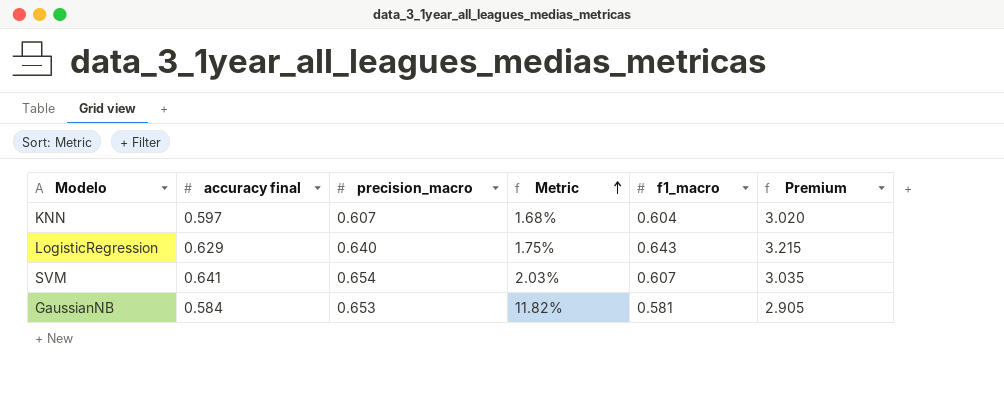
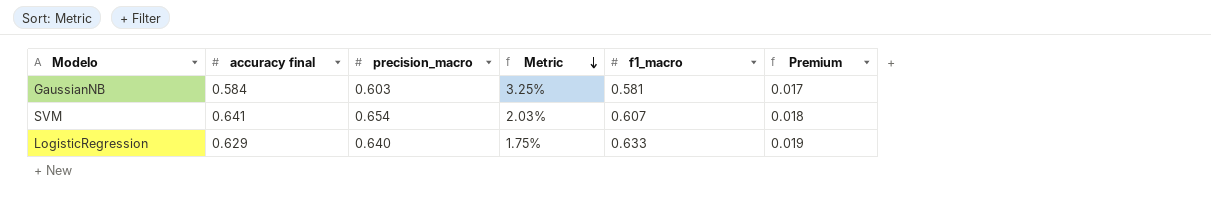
row order: Metric ascending -> Metric descending
column Premium | formula: [f1_macro] * 5 -> [f1_macro] * 0.03
row KNN: 0.597 | 0.607 | 1.68% | 0.604 | 3.020 -> none
GaussianNB | precision_macro: 0.653 -> 0.603
GaussianNB | Metric: 11.82% -> 3.25%
LogisticRegression | f1_macro: 0.643 -> 0.633

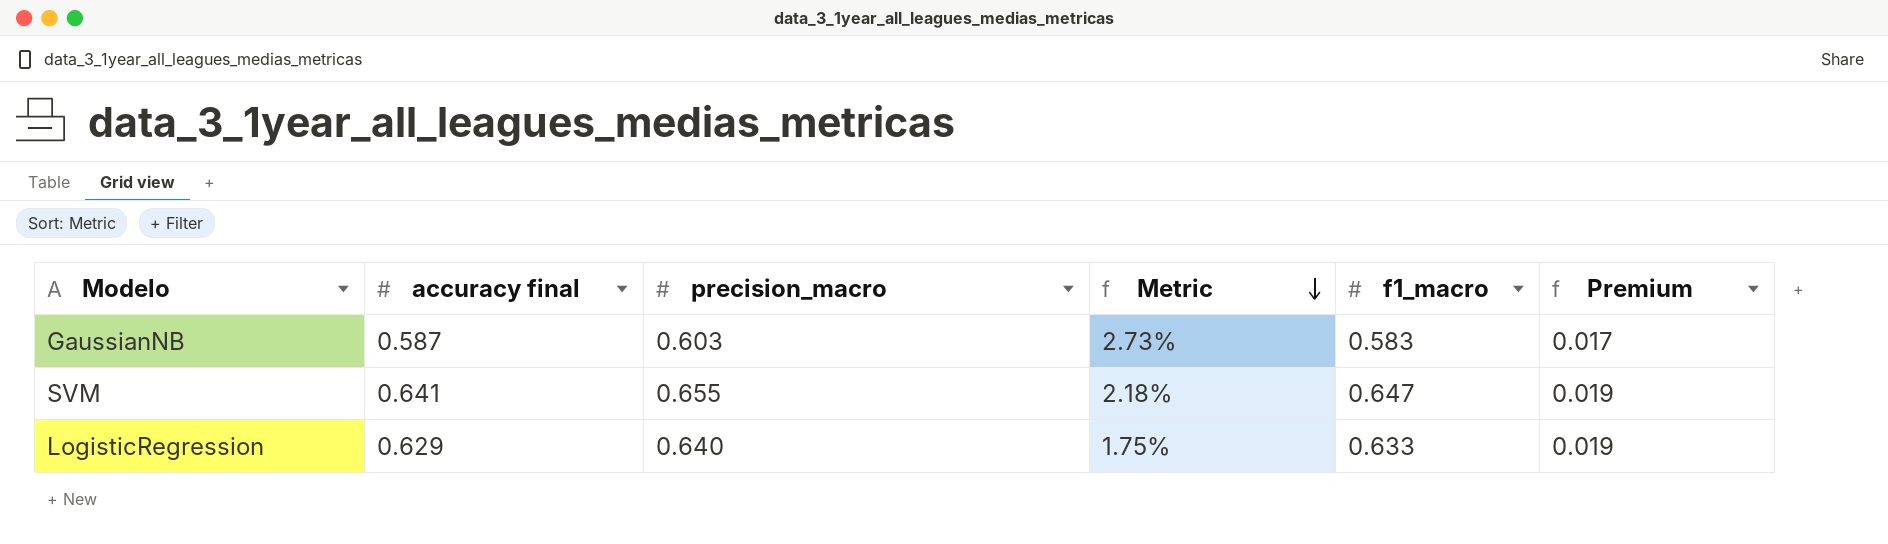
GaussianNB | accuracy final: 0.584 -> 0.587
GaussianNB | Metric: 3.25% -> 2.73%
GaussianNB | f1_macro: 0.581 -> 0.583
SVM | precision_macro: 0.654 -> 0.655
SVM | Metric: 2.03% -> 2.18%
SVM | f1_macro: 0.607 -> 0.647
SVM | Premium: 0.018 -> 0.019

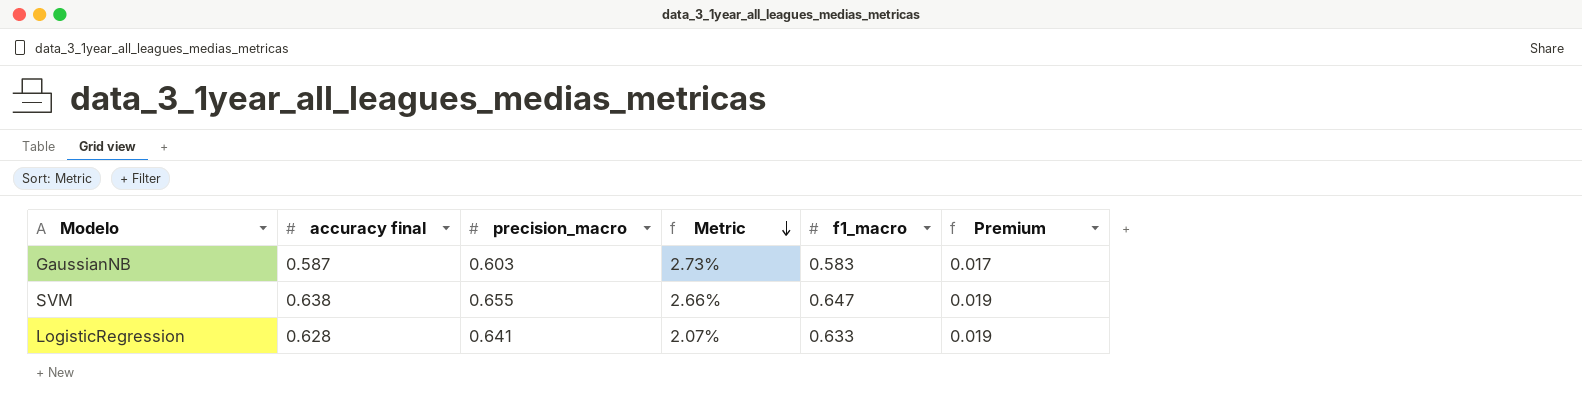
SVM | accuracy final: 0.641 -> 0.638
SVM | Metric: 2.18% -> 2.66%
LogisticRegression | accuracy final: 0.629 -> 0.628
LogisticRegression | precision_macro: 0.640 -> 0.641
LogisticRegression | Metric: 1.75% -> 2.07%

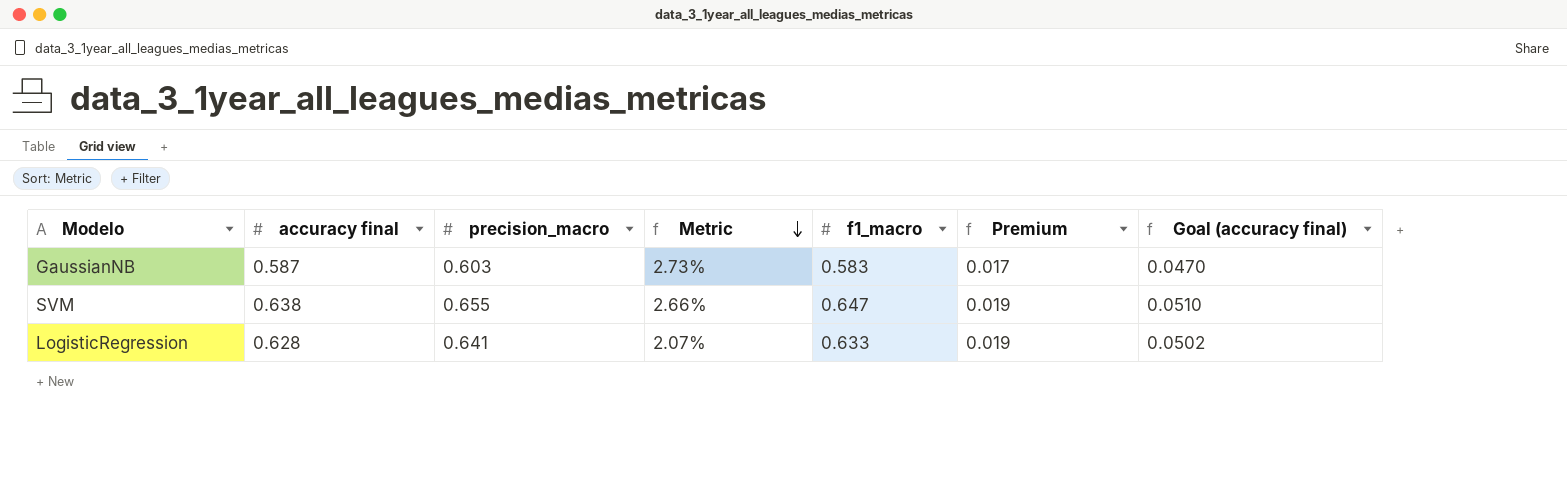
column Goal (accuracy final) | formula: none -> [accuracy final] * 0.08

